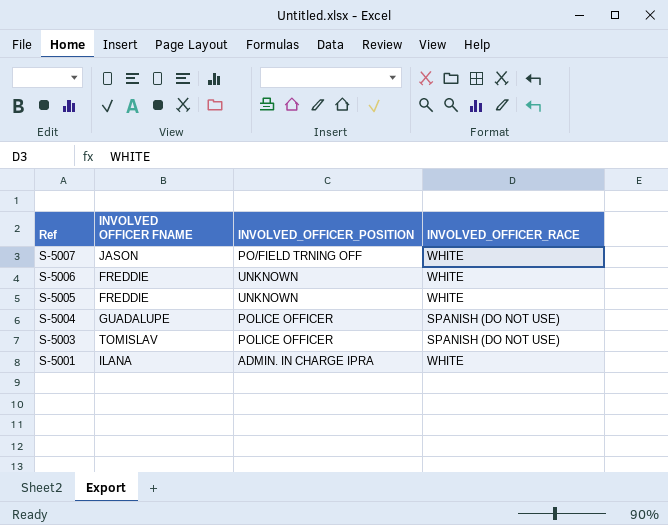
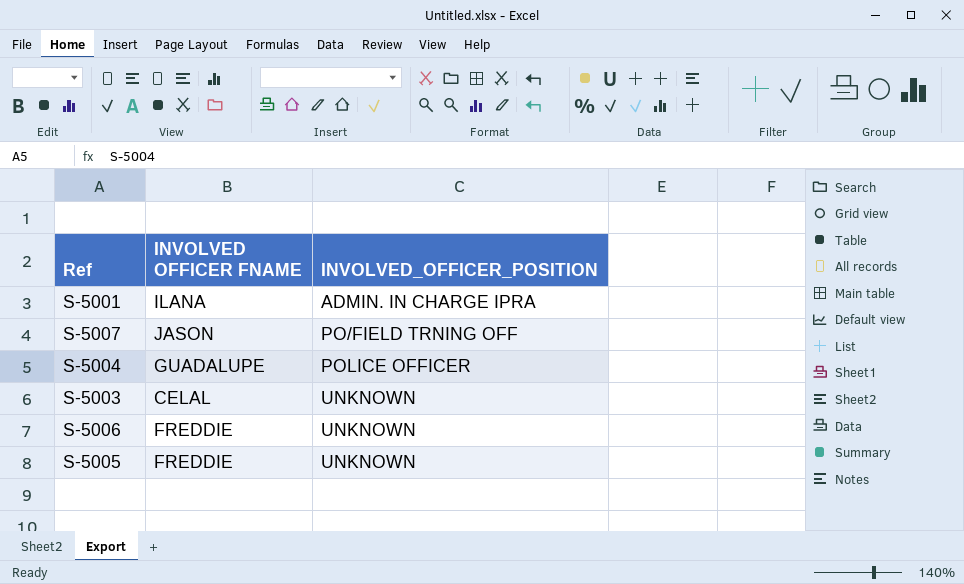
row order: Ref descending -> INVOLVED_OFFICER_POSITION ascending
column INVOLVED_OFFICER_RACE | position: 4 -> none
S-5003 | INVOLVED OFFICER FNAME: TOMISLAV -> CELAL
S-5003 | INVOLVED_OFFICER_POSITION: POLICE OFFICER -> UNKNOWN

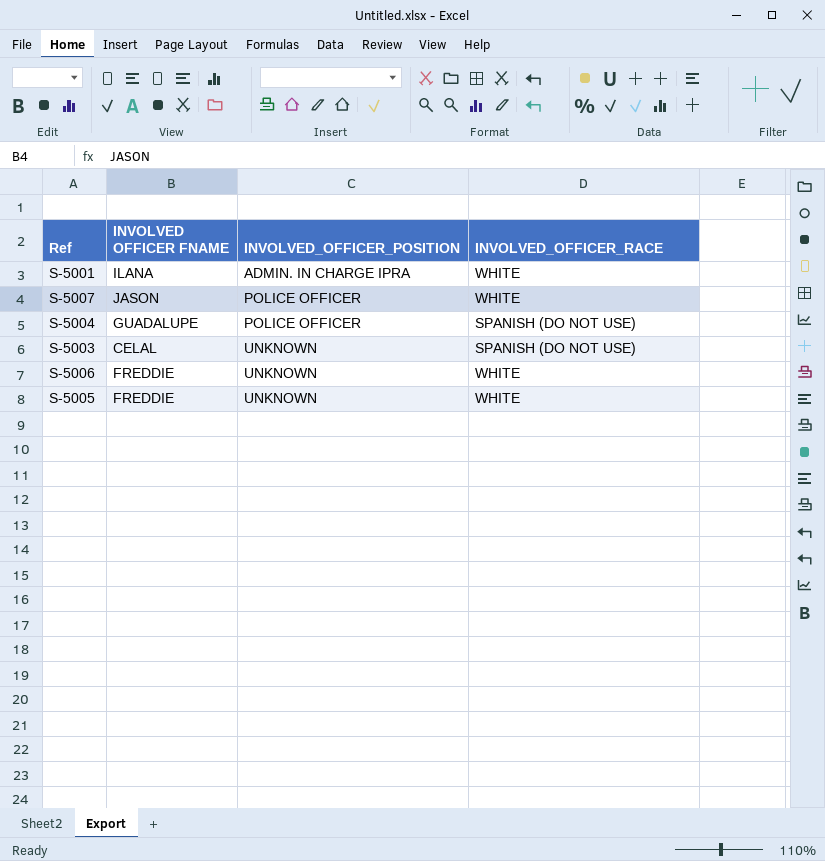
column INVOLVED_OFFICER_RACE | position: none -> 4
S-5007 | INVOLVED_OFFICER_POSITION: PO/FIELD TRNING OFF -> POLICE OFFICER

